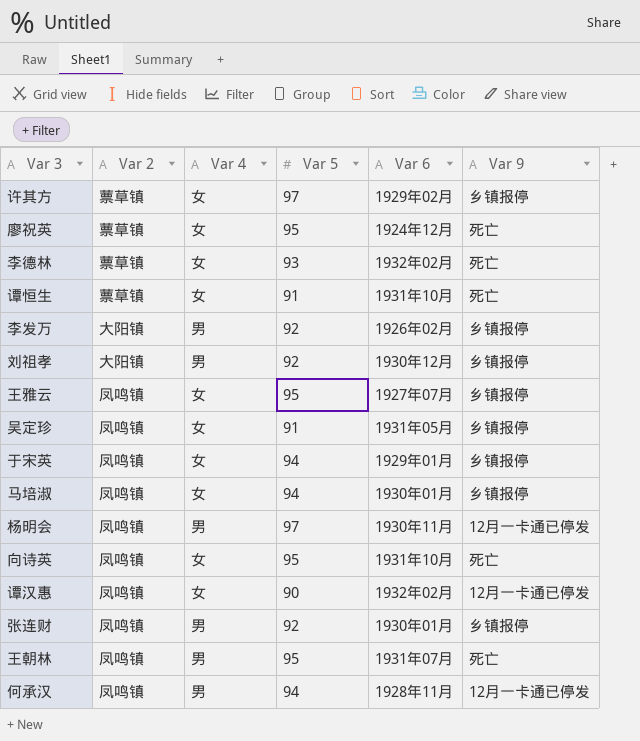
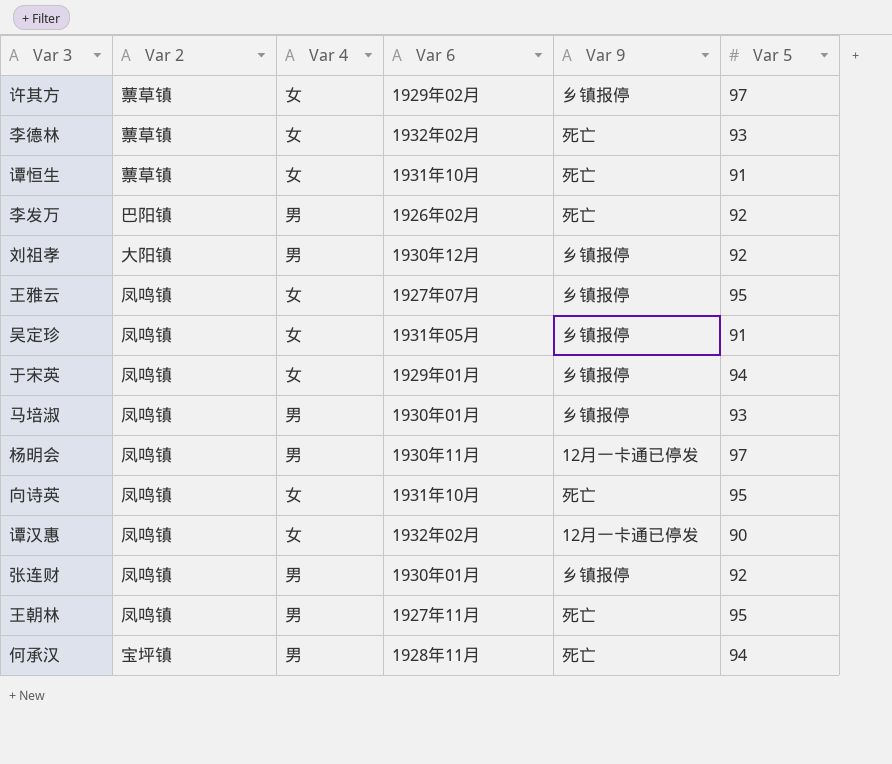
column Var 5 | position: 4 -> 6
row 廖祝英: 蔈草镇 | 女 | 95 | 1924年12月 | 死亡 -> none
李发万 | Var 2: 大阳镇 -> 巴阳镇
李发万 | Var 9: 乡镇报停 -> 死亡
马培淑 | Var 4: 女 -> 男
马培淑 | Var 5: 94 -> 93
王朝林 | Var 6: 1931年07月 -> 1927年11月
何承汉 | Var 2: 凤鸣镇 -> 宝坪镇
何承汉 | Var 9: 12月一卡通已停发 -> 死亡

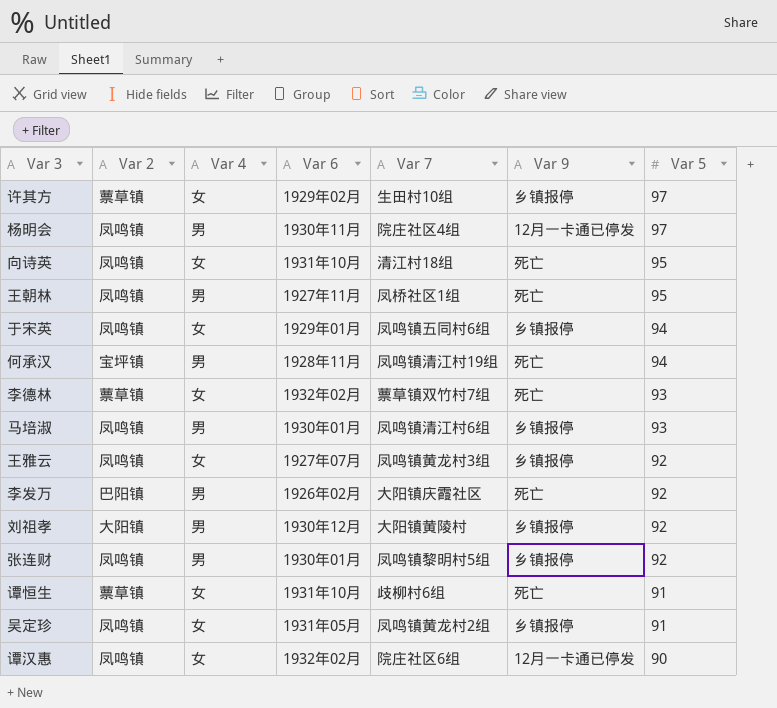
row order: none -> Var 5 descending
column Var 7 | position: none -> 5
王雅云 | Var 5: 95 -> 92

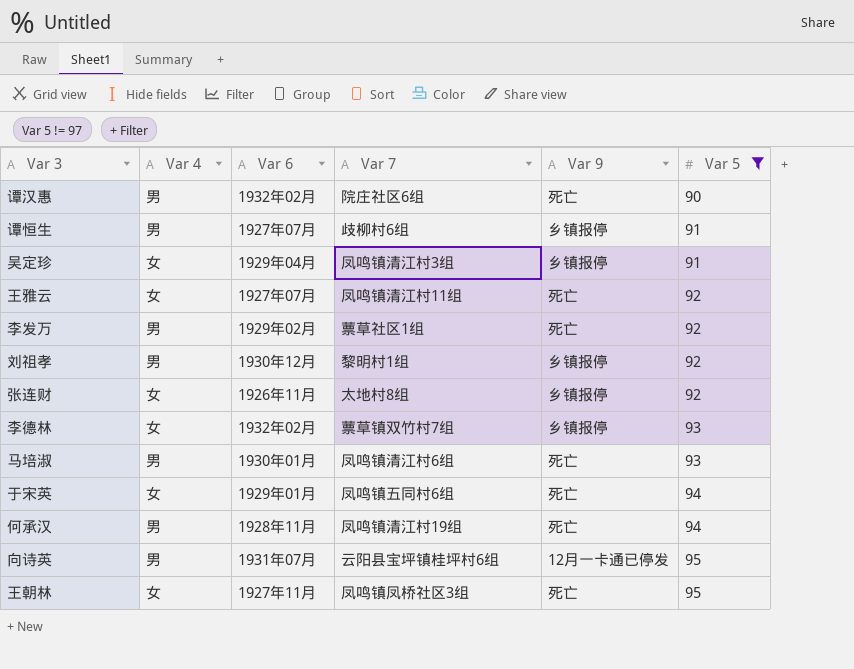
filter: none -> Var 5 != 97
row order: Var 5 descending -> Var 5 ascending
column Var 2 | position: 2 -> none
谭汉惠 | Var 4: 女 -> 男
谭汉惠 | Var 9: 12月一卡通已停发 -> 死亡
谭恒生 | Var 4: 女 -> 男
谭恒生 | Var 6: 1931年10月 -> 1927年07月
谭恒生 | Var 9: 死亡 -> 乡镇报停
吴定珍 | Var 6: 1931年05月 -> 1929年04月
吴定珍 | Var 7: 凤鸣镇黄龙村2组 -> 凤鸣镇清江村3组
王雅云 | Var 7: 凤鸣镇黄龙村3组 -> 凤鸣镇清江村11组
王雅云 | Var 9: 乡镇报停 -> 死亡
李发万 | Var 6: 1926年02月 -> 1929年02月
李发万 | Var 7: 大阳镇庆霞社区 -> 蔈草社区1组
刘祖孝 | Var 7: 大阳镇黄陵村 -> 黎明村1组
张连财 | Var 4: 男 -> 女
张连财 | Var 6: 1930年01月 -> 1926年11月
张连财 | Var 7: 凤鸣镇黎明村5组 -> 太地村8组
李德林 | Var 9: 死亡 -> 乡镇报停
马培淑 | Var 9: 乡镇报停 -> 死亡
于宋英 | Var 9: 乡镇报停 -> 死亡
向诗英 | Var 4: 女 -> 男
向诗英 | Var 6: 1931年10月 -> 1931年07月
向诗英 | Var 7: 清江村18组 -> 云阳县宝坪镇桂坪村6组
向诗英 | Var 9: 死亡 -> 12月一卡通已停发
王朝林 | Var 4: 男 -> 女
王朝林 | Var 7: 凤桥社区1组 -> 凤鸣镇凤桥社区3组

